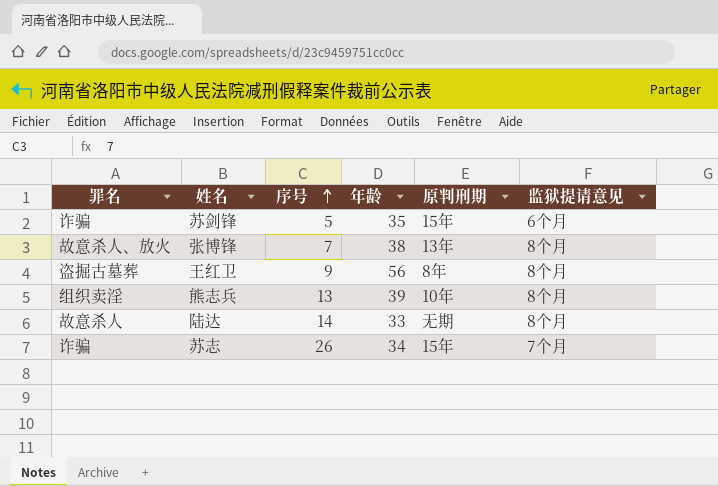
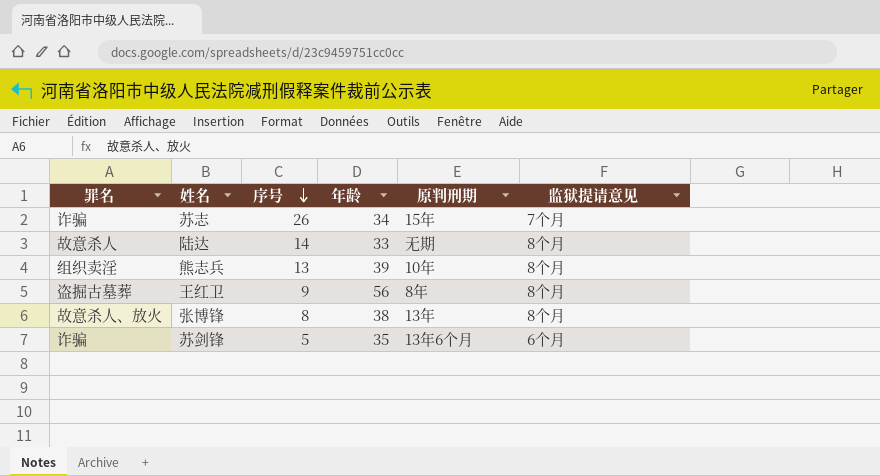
row order: 序号 ascending -> 序号 descending
张博锋 | 序号: 7 -> 8
苏剑锋 | 原判刑期: 15年 -> 13年6个月

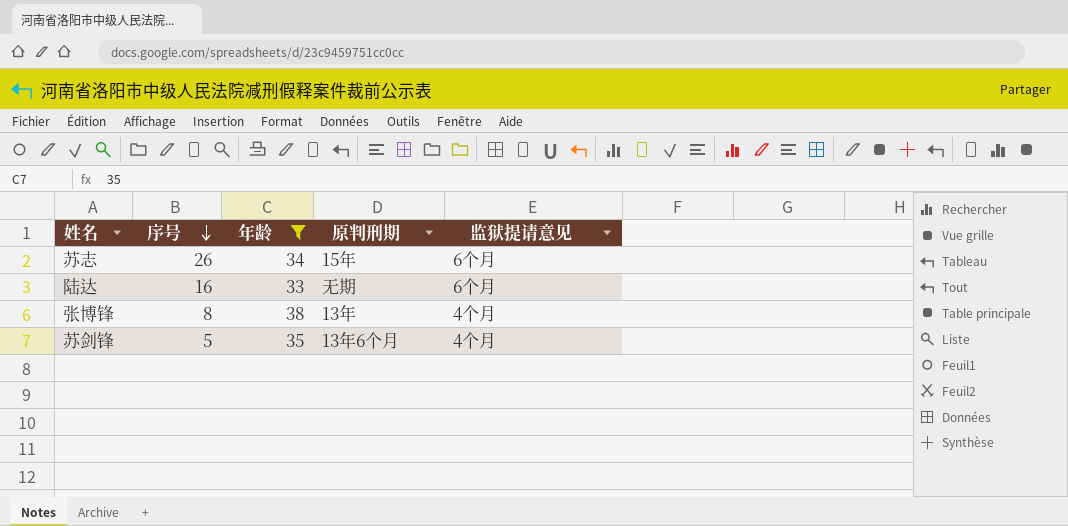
filter: none -> 年龄 <= 38
column 罪名 | position: 1 -> none
苏志 | 监狱提请意见: 7个月 -> 6个月
陆达 | 序号: 14 -> 16
陆达 | 监狱提请意见: 8个月 -> 6个月
张博锋 | 监狱提请意见: 8个月 -> 4个月
苏剑锋 | 监狱提请意见: 6个月 -> 4个月

